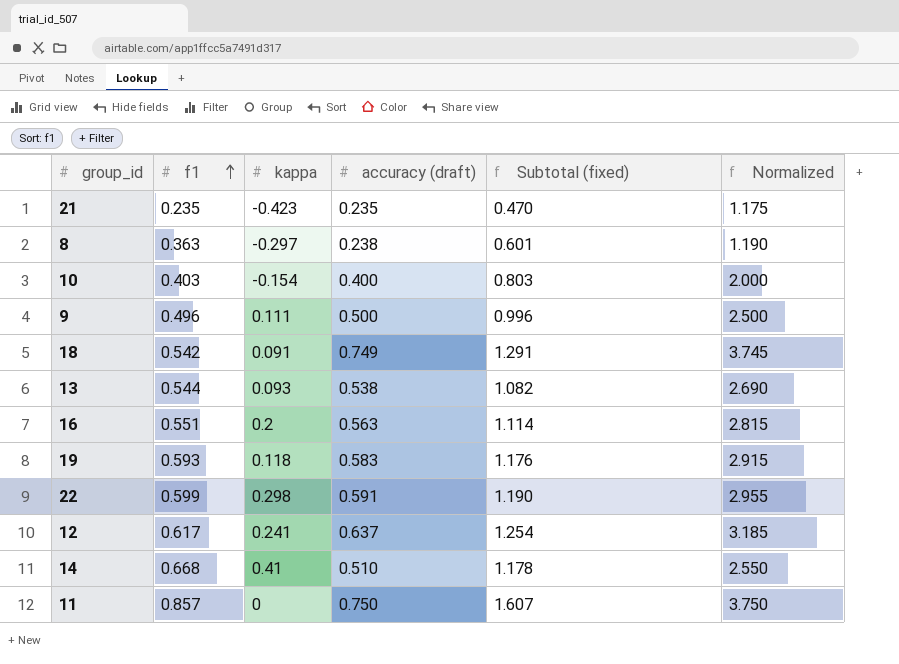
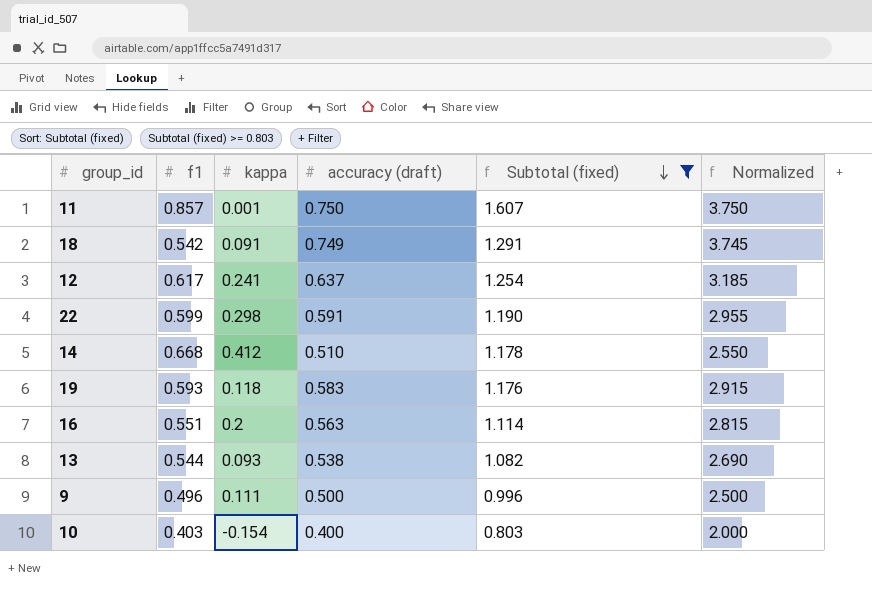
filter: none -> Subtotal (fixed) >= 0.803
row order: f1 ascending -> Subtotal (fixed) descending
11 | kappa: 0 -> 0.001
14 | kappa: 0.41 -> 0.412

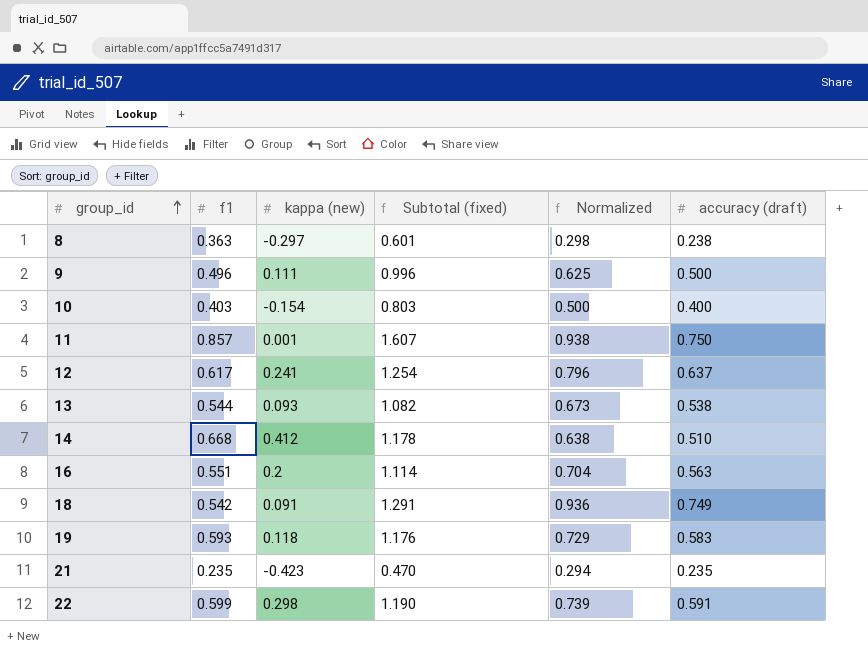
filter: Subtotal (fixed) >= 0.803 -> none
row order: Subtotal (fixed) descending -> group_id ascending
column name: kappa -> kappa (new)
column Normalized | formula: [accuracy (draft)] * 5 -> [accuracy (draft)] * 1.25
column accuracy (draft) | position: 4 -> 6

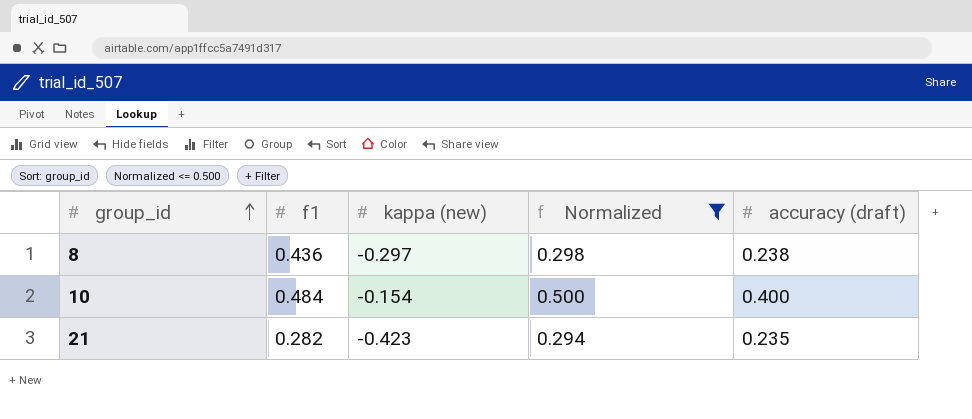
filter: none -> Normalized <= 0.500
column Subtotal (fixed) | formula: [f1] + [accuracy (draft)] -> none
8 | f1: 0.363 -> 0.436
10 | f1: 0.403 -> 0.484
21 | f1: 0.235 -> 0.282

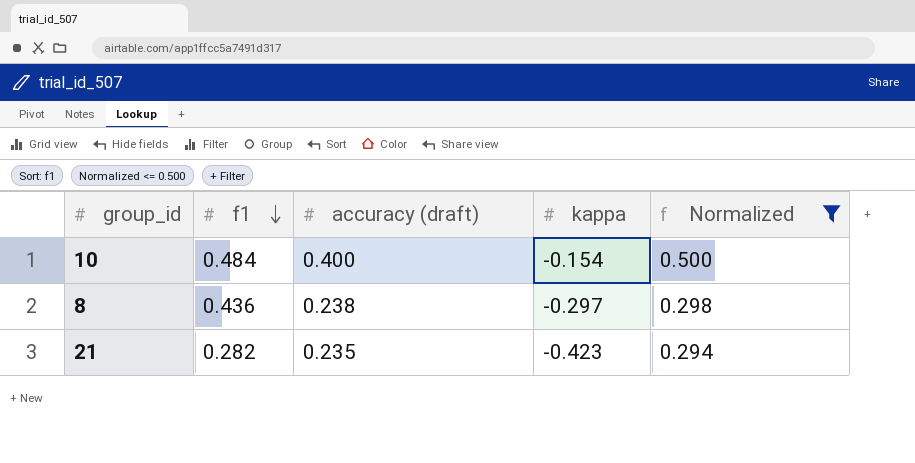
row order: group_id ascending -> f1 descending
column accuracy (draft) | position: 5 -> 3
column name: kappa (new) -> kappa

